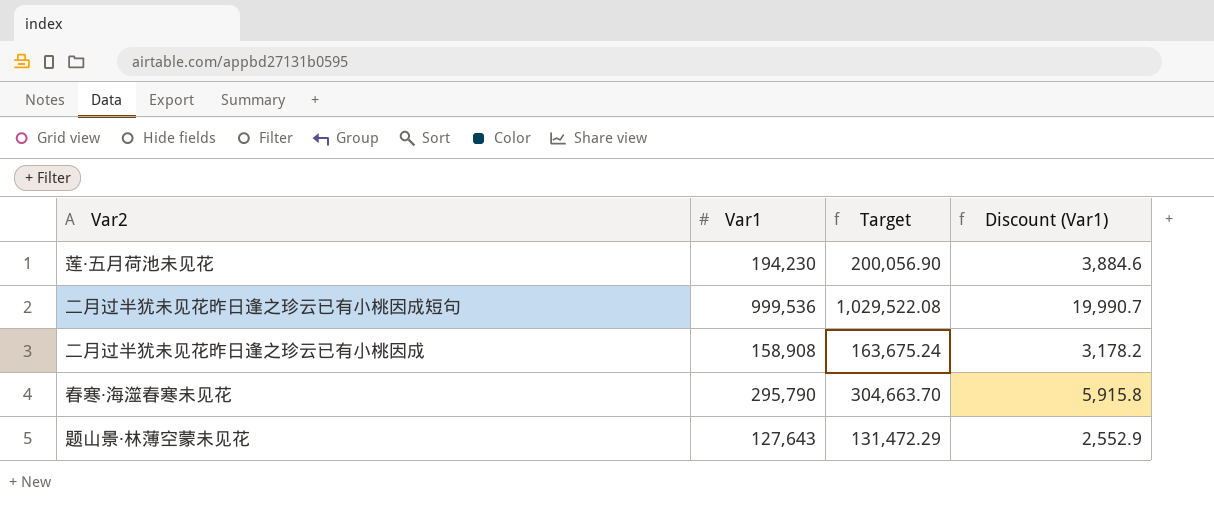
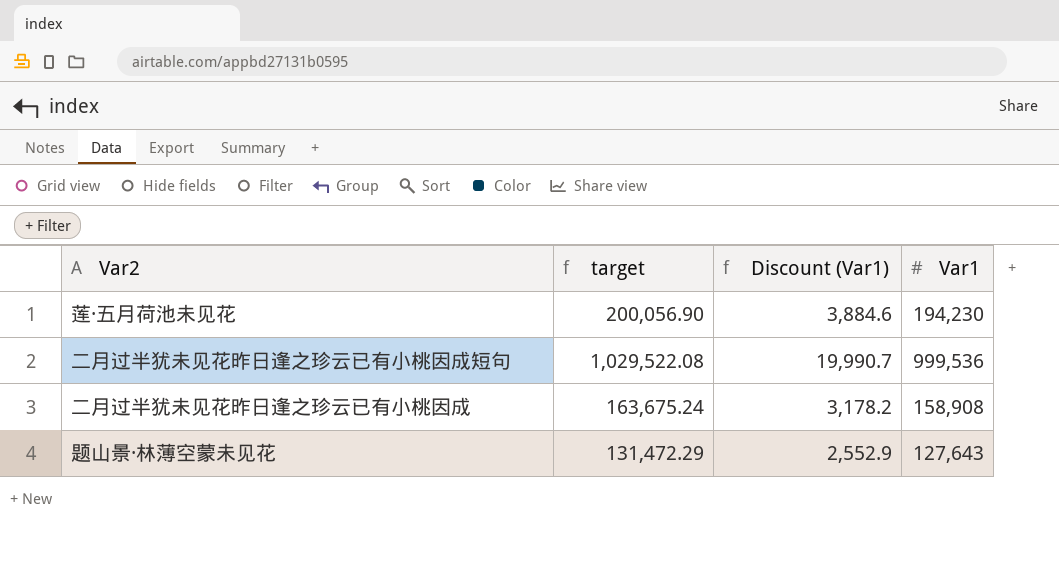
column name: Target -> target
column Var1 | position: 2 -> 4
row 春寒·海澨春寒未见花: 295,790 | 304,663.70 | 5,915.8 -> none

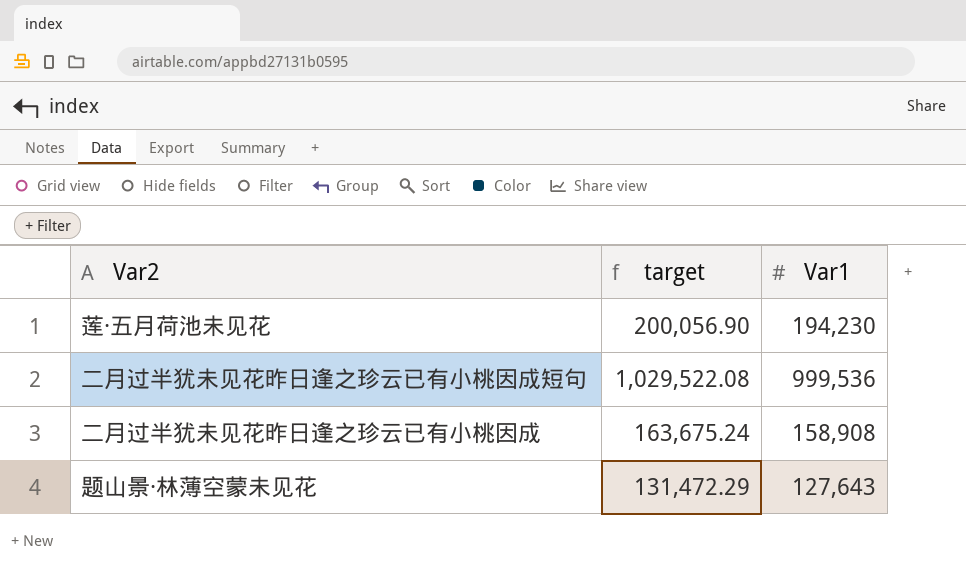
column Discount (Var1) | formula: [Var1] * 0.02 -> none

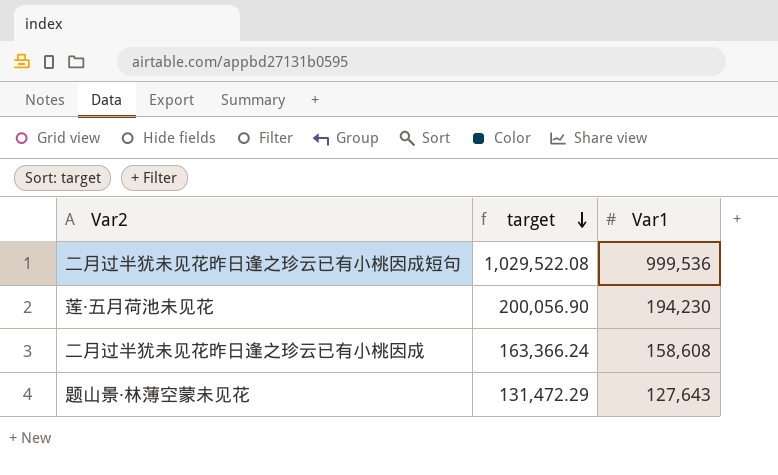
row order: none -> target descending
二月过半犹未见花昨日逢之珍云已有小桃因成 | target: 163,675.24 -> 163,366.24
二月过半犹未见花昨日逢之珍云已有小桃因成 | Var1: 158,908 -> 158,608

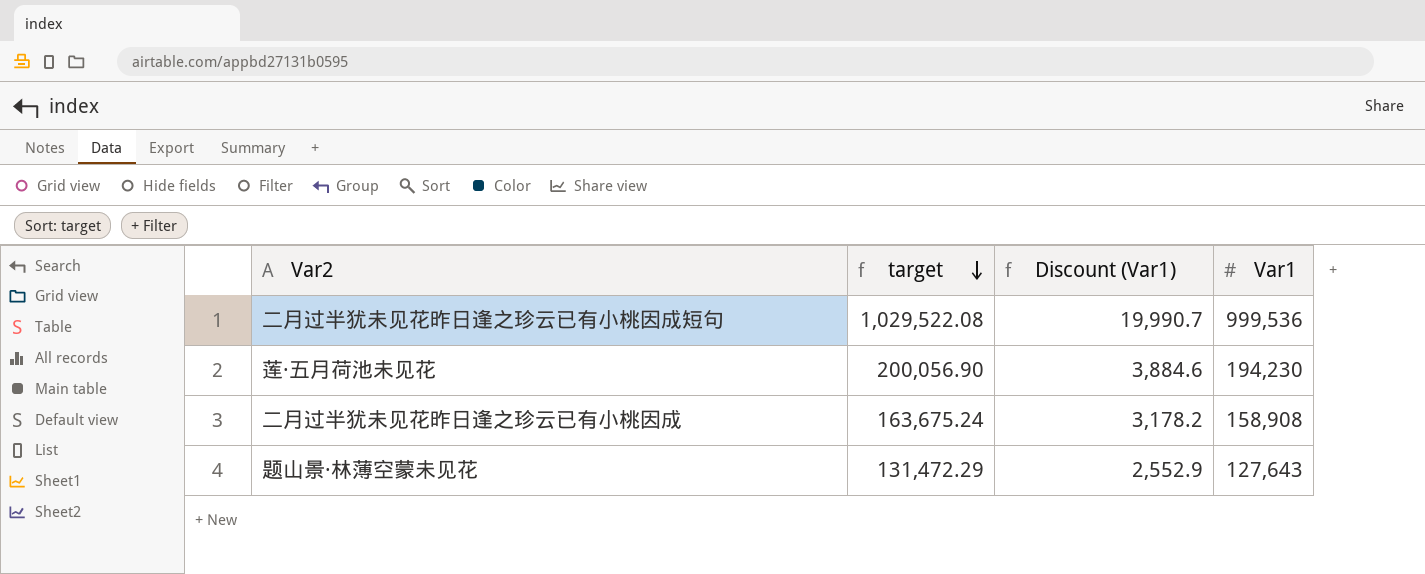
column Discount (Var1) | formula: none -> [Var1] * 0.02
二月过半犹未见花昨日逢之珍云已有小桃因成 | target: 163,366.24 -> 163,675.24
二月过半犹未见花昨日逢之珍云已有小桃因成 | Var1: 158,608 -> 158,908

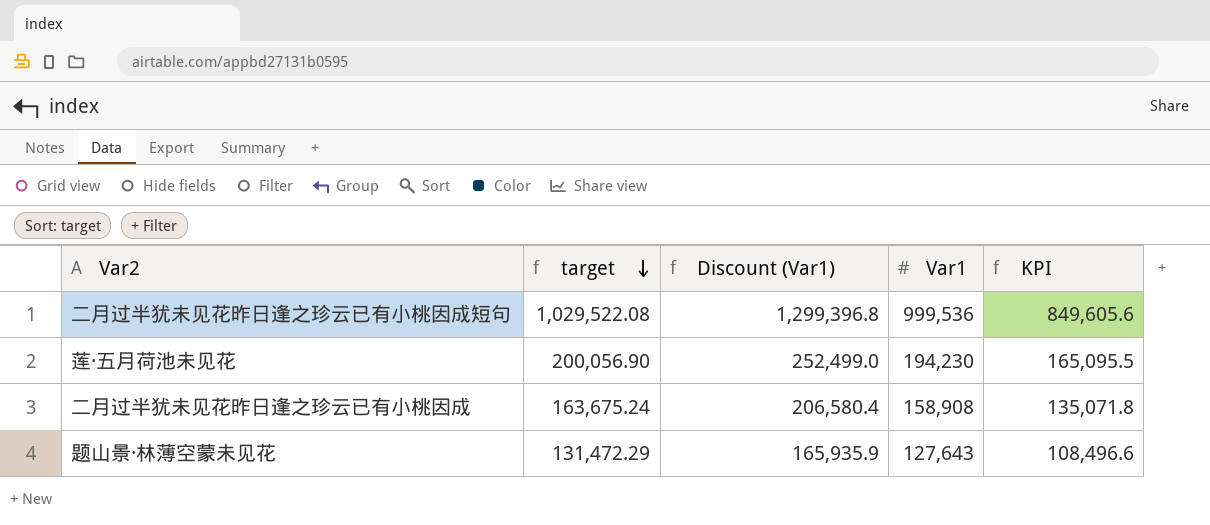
column Discount (Var1) | formula: [Var1] * 0.02 -> [Var1] * 1.3
column KPI | formula: none -> [Var1] * 0.85

